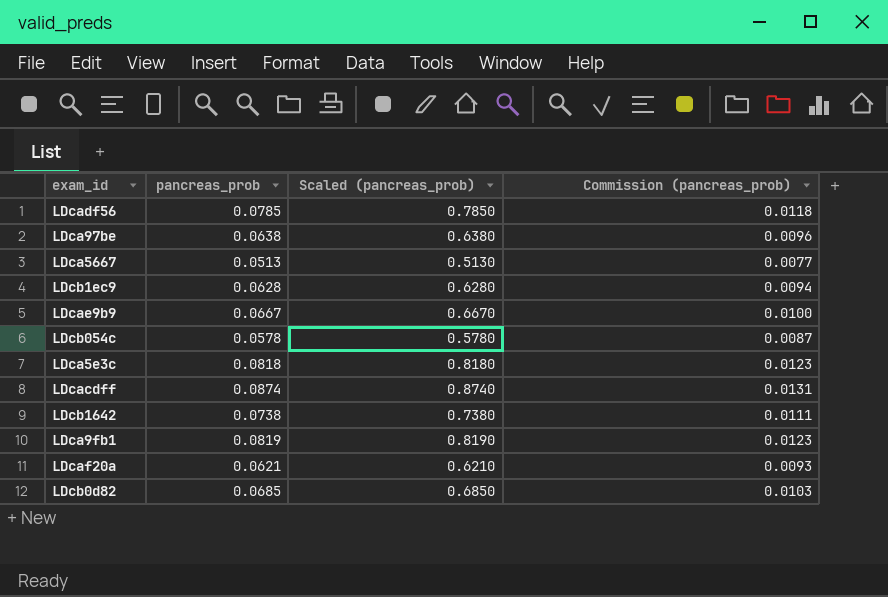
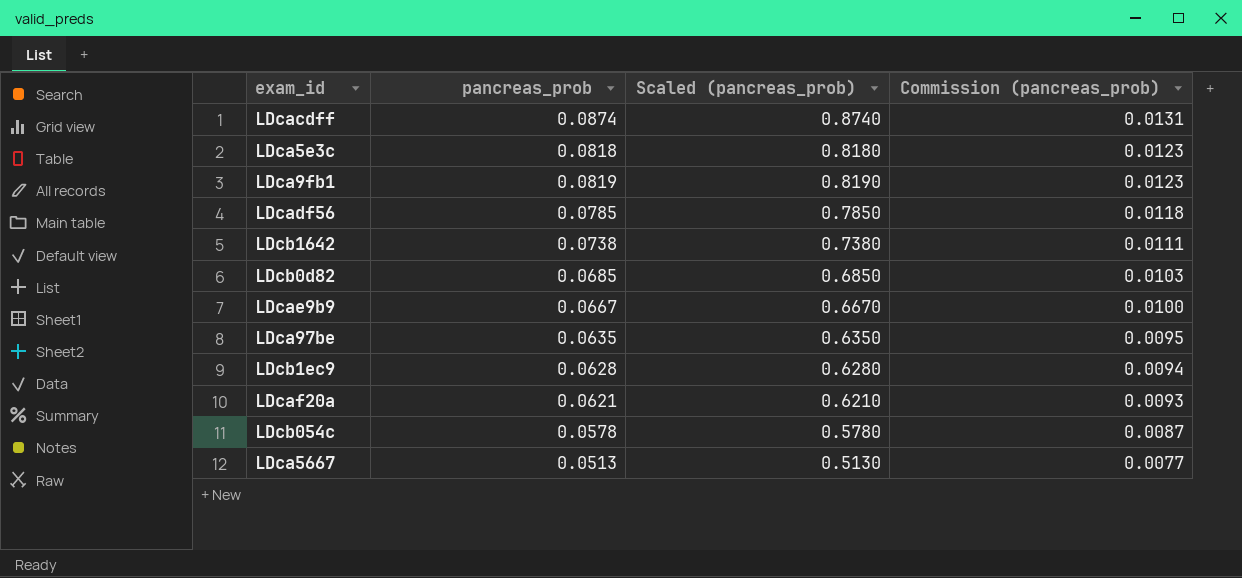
row order: none -> Commission (pancreas_prob) descending
LDca97be | pancreas_prob: 0.0638 -> 0.0635
LDca97be | Scaled (pancreas_prob): 0.6380 -> 0.6350
LDca97be | Commission (pancreas_prob): 0.0096 -> 0.0095

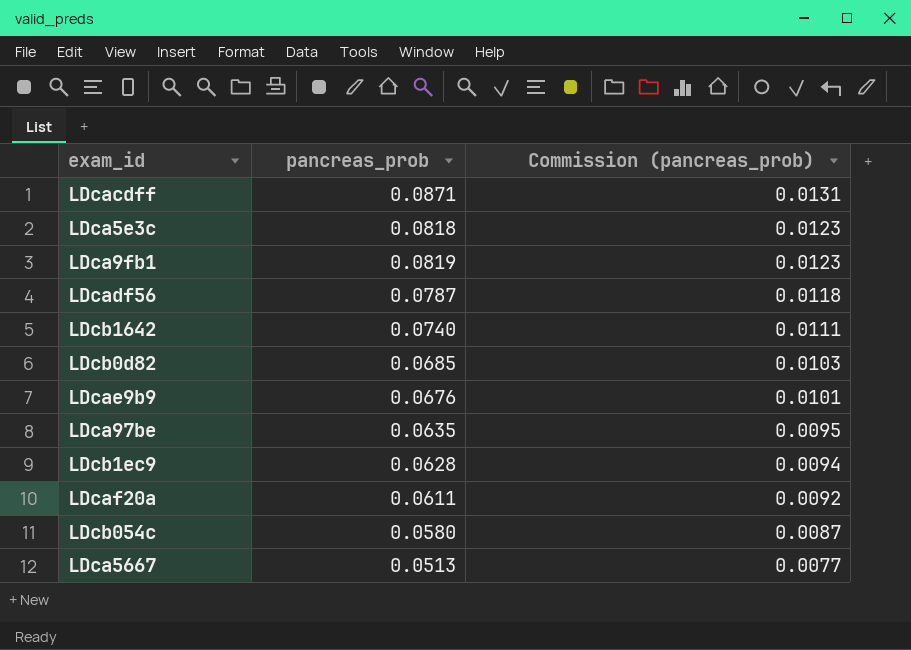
column Scaled (pancreas_prob) | formula: [pancreas_prob] * 10 -> none
LDcacdff | pancreas_prob: 0.0874 -> 0.0871
LDcadf56 | pancreas_prob: 0.0785 -> 0.0787
LDcb1642 | pancreas_prob: 0.0738 -> 0.0740
LDcae9b9 | pancreas_prob: 0.0667 -> 0.0676
LDcae9b9 | Commission (pancreas_prob): 0.0100 -> 0.0101
LDcaf20a | pancreas_prob: 0.0621 -> 0.0611
LDcaf20a | Commission (pancreas_prob): 0.0093 -> 0.0092
LDcb054c | pancreas_prob: 0.0578 -> 0.0580

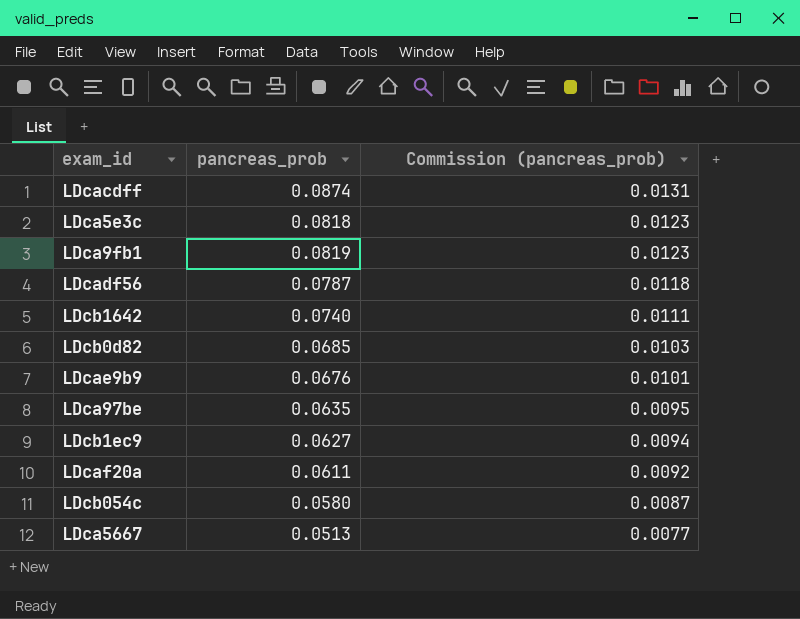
LDcacdff | pancreas_prob: 0.0871 -> 0.0874
LDcb1ec9 | pancreas_prob: 0.0628 -> 0.0627

